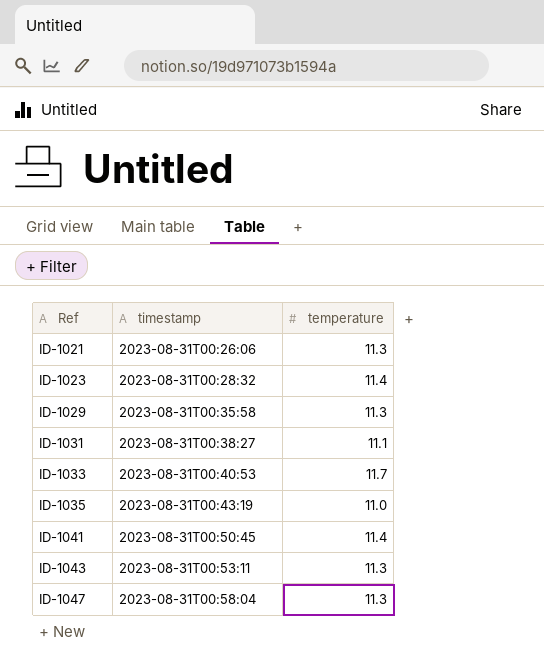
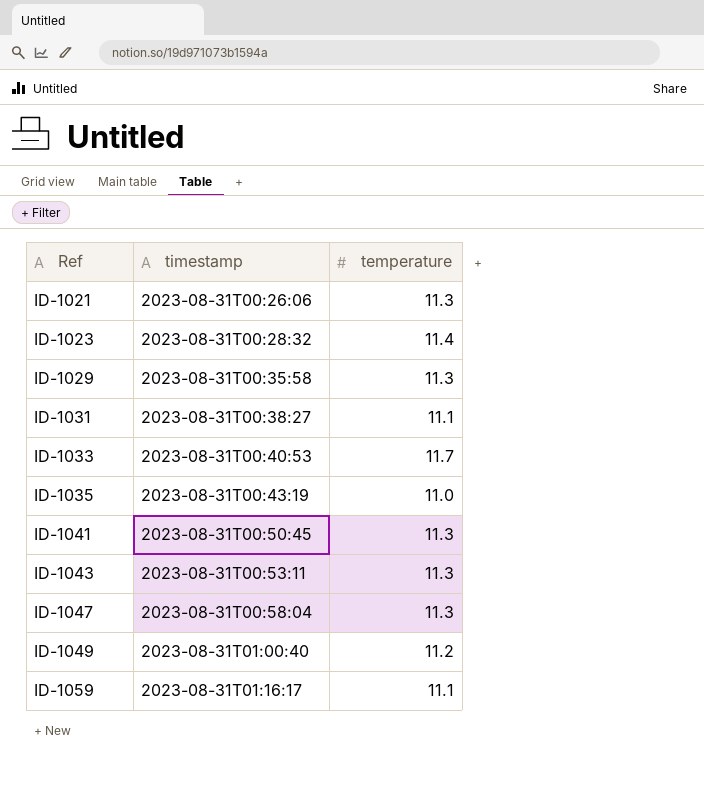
ID-1041 | temperature: 11.4 -> 11.3
row ID-1049: none -> 2023-08-31T01:00:40 | 11.2
row ID-1059: none -> 2023-08-31T01:16:17 | 11.1

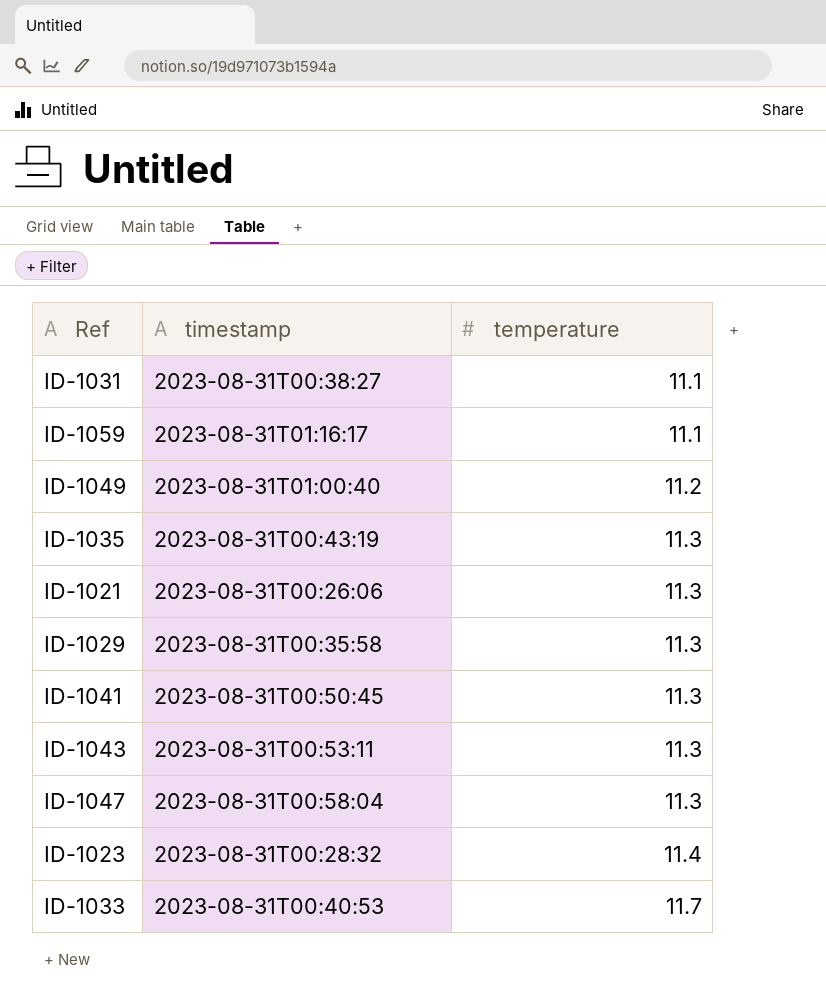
row order: Ref ascending -> temperature ascending
ID-1035 | temperature: 11.0 -> 11.3

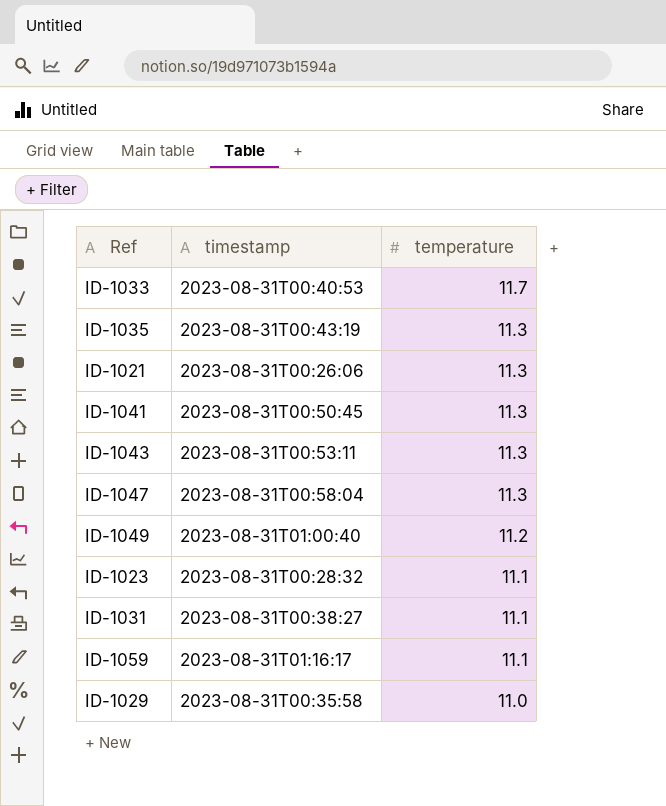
row order: temperature ascending -> temperature descending
ID-1023 | temperature: 11.4 -> 11.1
ID-1029 | temperature: 11.3 -> 11.0

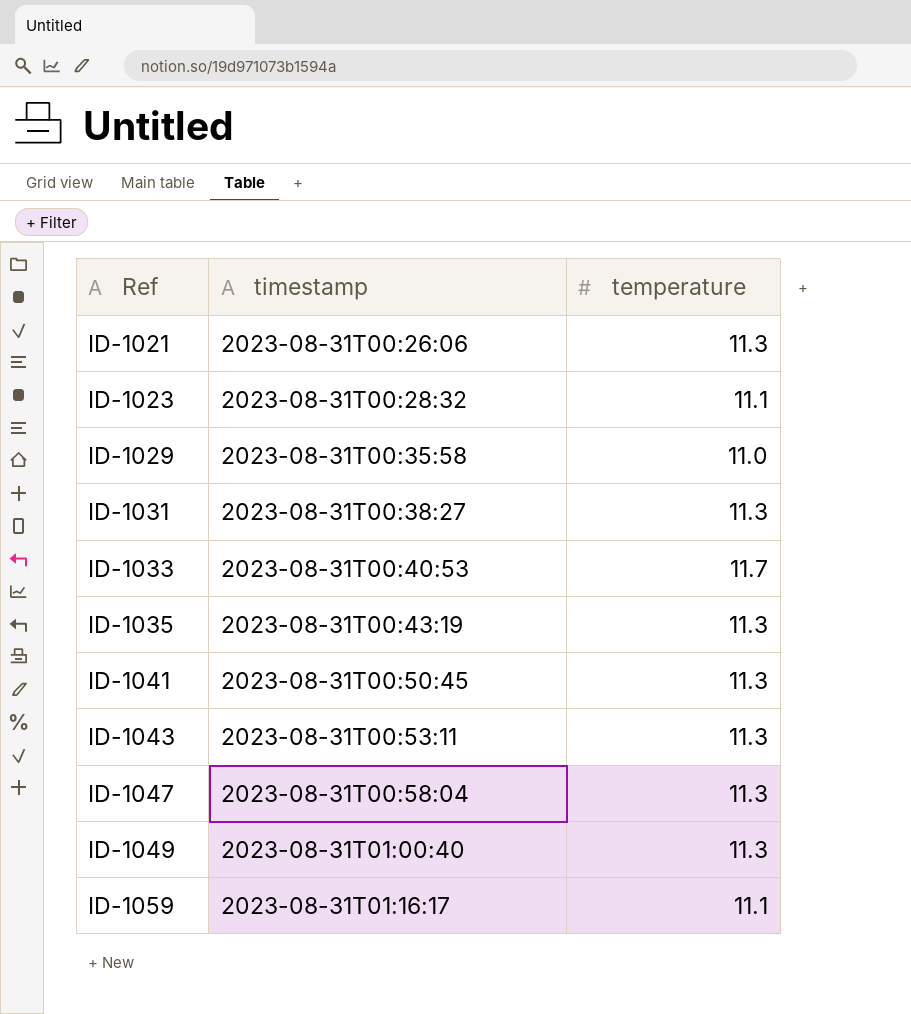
row order: temperature descending -> Ref ascending
ID-1031 | temperature: 11.1 -> 11.3
ID-1049 | temperature: 11.2 -> 11.3

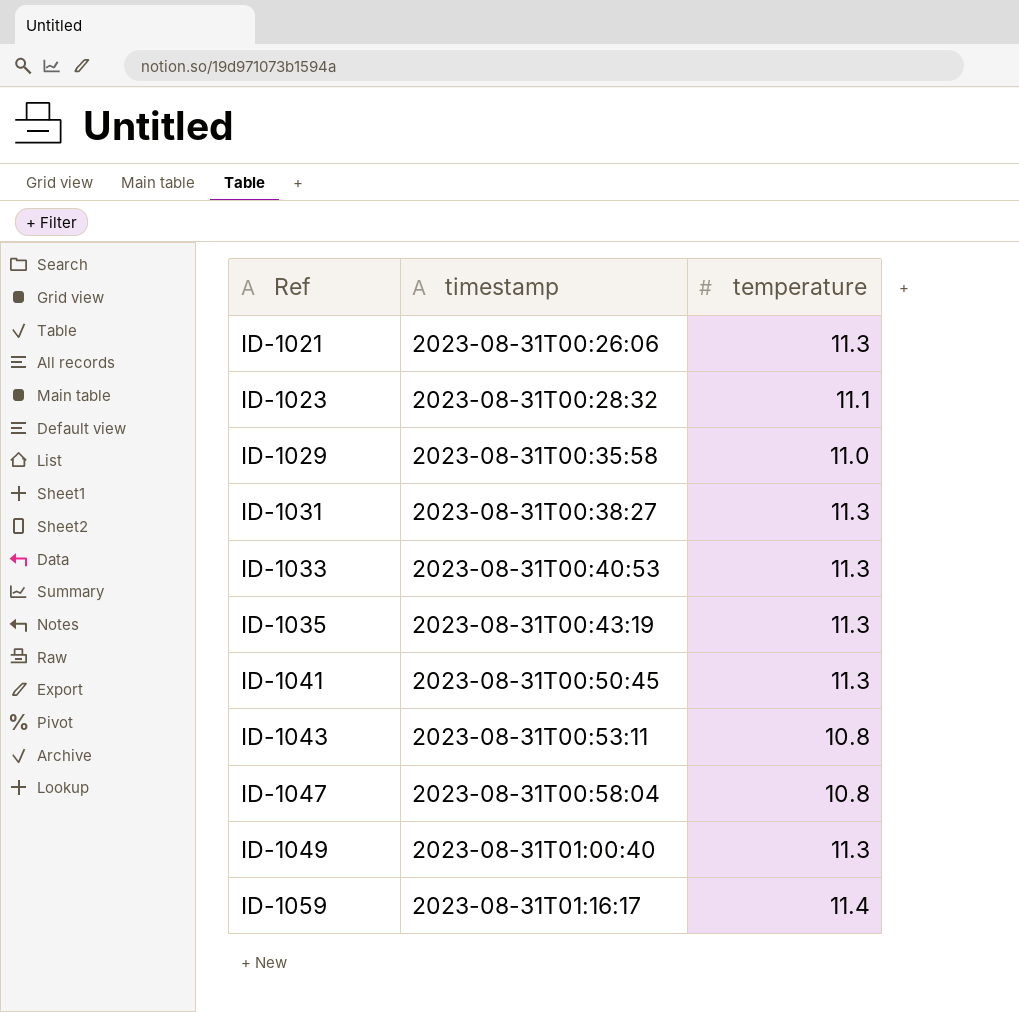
ID-1033 | temperature: 11.7 -> 11.3
ID-1043 | temperature: 11.3 -> 10.8
ID-1047 | temperature: 11.3 -> 10.8
ID-1059 | temperature: 11.1 -> 11.4

